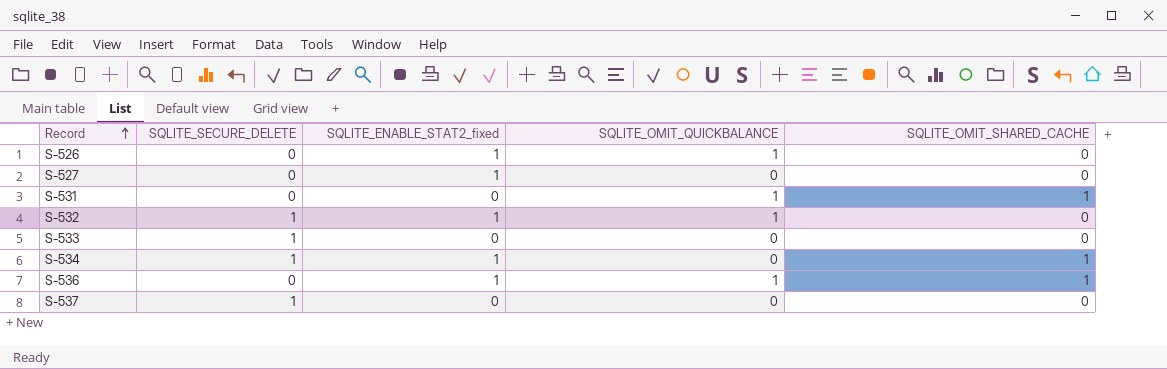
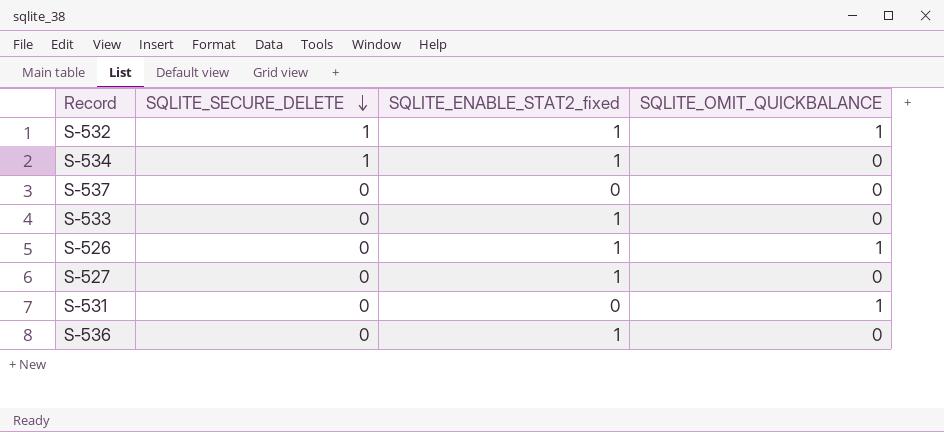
row order: Record ascending -> SQLITE_SECURE_DELETE descending
column SQLITE_OMIT_SHARED_CACHE | position: 5 -> none
S-537 | SQLITE_SECURE_DELETE: 1 -> 0
S-533 | SQLITE_SECURE_DELETE: 1 -> 0
S-533 | SQLITE_ENABLE_STAT2_fixed: 0 -> 1
S-536 | SQLITE_OMIT_QUICKBALANCE: 1 -> 0

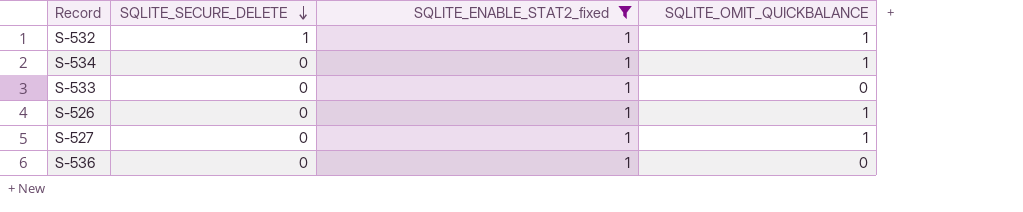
filter: none -> SQLITE_ENABLE_STAT2_fixed = 1
S-534 | SQLITE_SECURE_DELETE: 1 -> 0
S-534 | SQLITE_OMIT_QUICKBALANCE: 0 -> 1
S-527 | SQLITE_OMIT_QUICKBALANCE: 0 -> 1

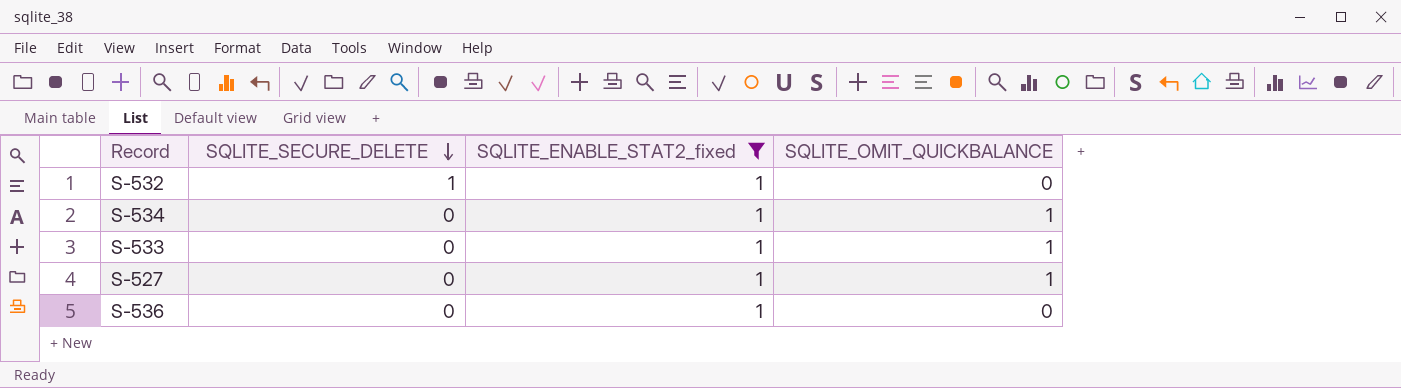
row S-526: 0 | 1 | 1 -> none
S-532 | SQLITE_OMIT_QUICKBALANCE: 1 -> 0
S-533 | SQLITE_OMIT_QUICKBALANCE: 0 -> 1

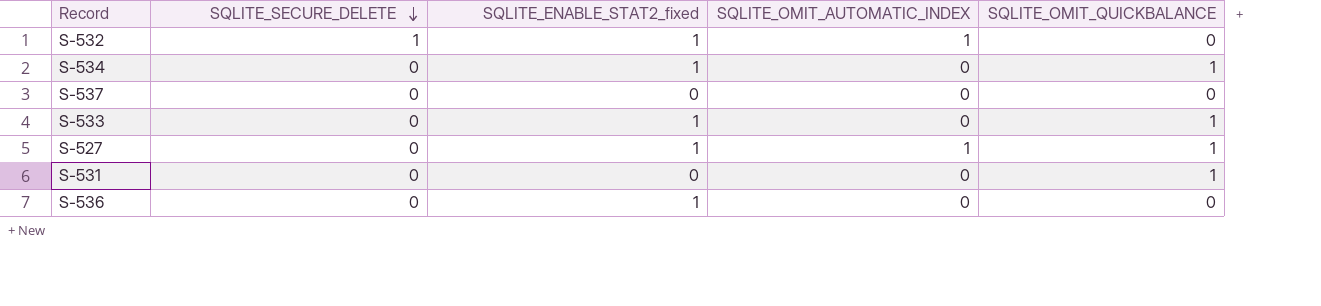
filter: SQLITE_ENABLE_STAT2_fixed = 1 -> none
column SQLITE_OMIT_AUTOMATIC_INDEX | position: none -> 4

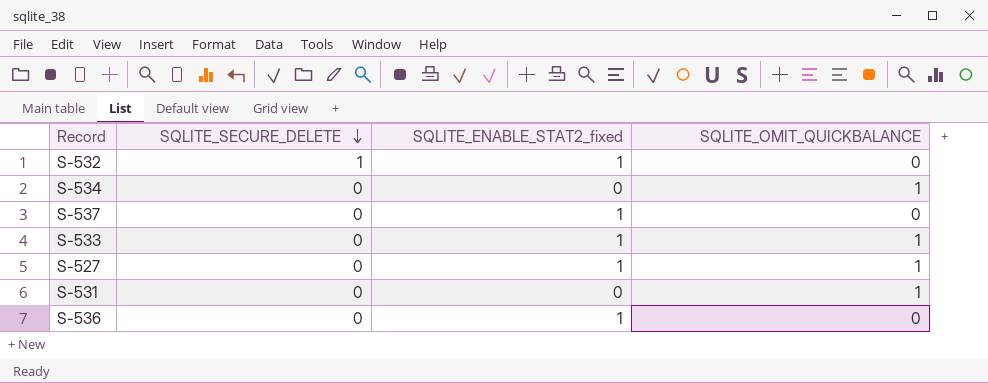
column SQLITE_OMIT_AUTOMATIC_INDEX | position: 4 -> none
S-534 | SQLITE_ENABLE_STAT2_fixed: 1 -> 0
S-537 | SQLITE_ENABLE_STAT2_fixed: 0 -> 1

